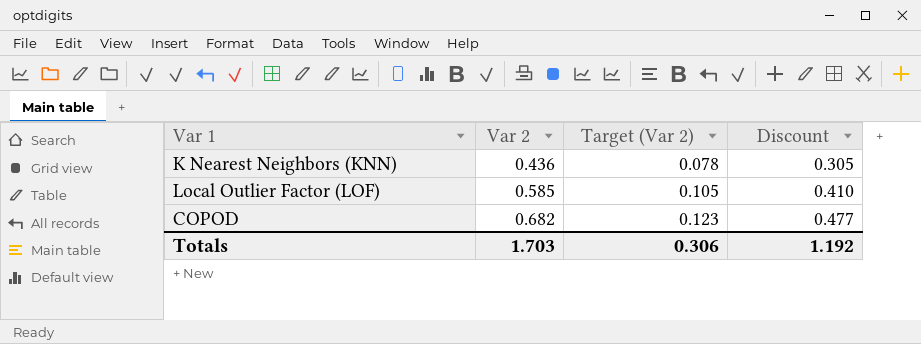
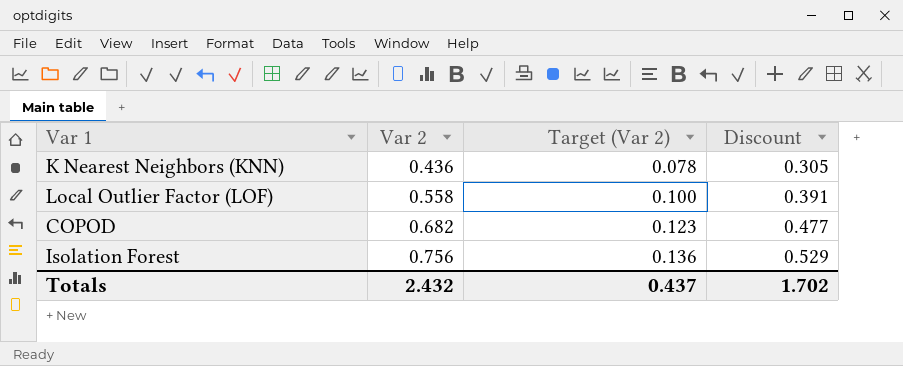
Local Outlier Factor (LOF) | Var 2: 0.585 -> 0.558
Local Outlier Factor (LOF) | Target (Var 2): 0.105 -> 0.100
Local Outlier Factor (LOF) | Discount: 0.410 -> 0.391
row Isolation Forest: none -> 0.756 | 0.136 | 0.529
Totals | Var 2: 1.703 -> 2.432
Totals | Target (Var 2): 0.306 -> 0.437
Totals | Discount: 1.192 -> 1.702

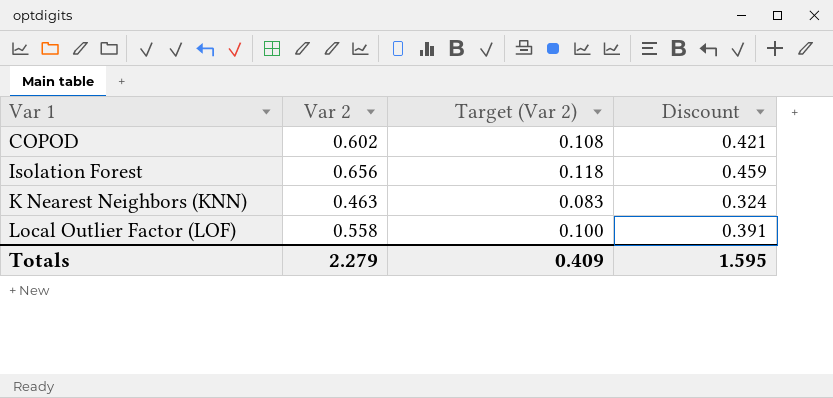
row order: Var 2 ascending -> Var 1 ascending
COPOD | Var 2: 0.682 -> 0.602
COPOD | Target (Var 2): 0.123 -> 0.108
COPOD | Discount: 0.477 -> 0.421
Isolation Forest | Var 2: 0.756 -> 0.656
Isolation Forest | Target (Var 2): 0.136 -> 0.118
Isolation Forest | Discount: 0.529 -> 0.459
K Nearest Neighbors (KNN) | Var 2: 0.436 -> 0.463
K Nearest Neighbors (KNN) | Target (Var 2): 0.078 -> 0.083
K Nearest Neighbors (KNN) | Discount: 0.305 -> 0.324
Totals | Var 2: 2.432 -> 2.279
Totals | Target (Var 2): 0.437 -> 0.409
Totals | Discount: 1.702 -> 1.595

